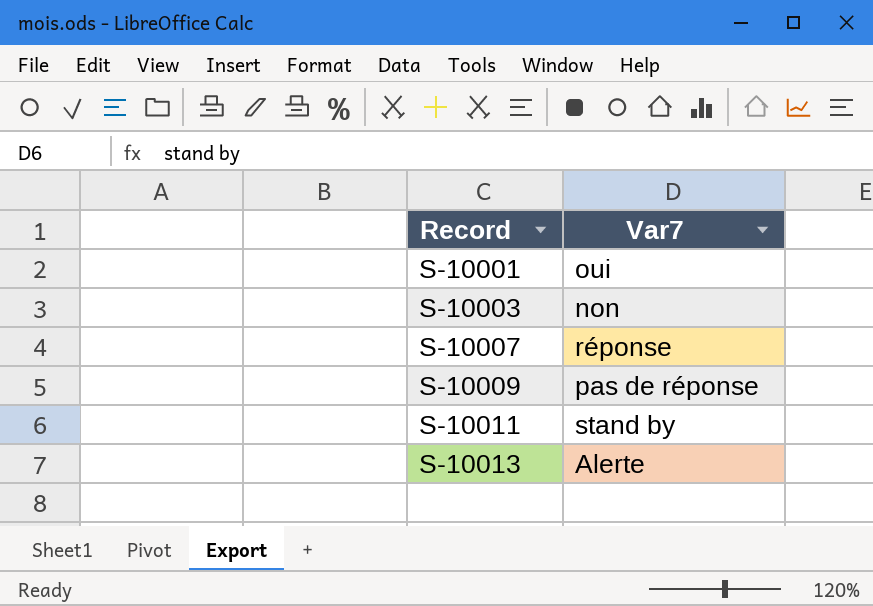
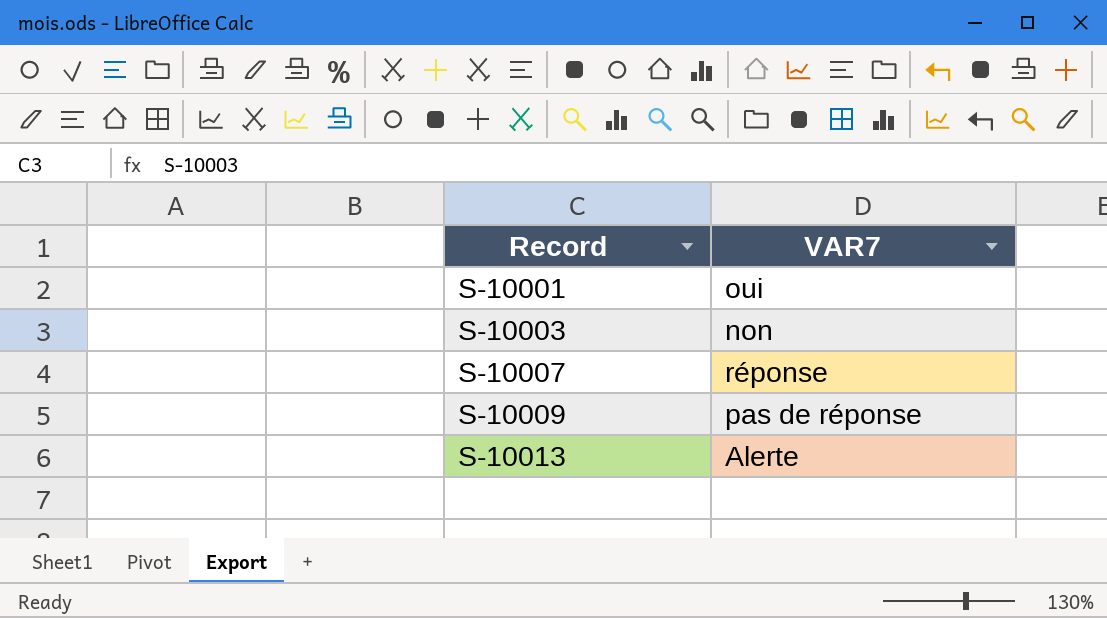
column name: Var7 -> VAR7
row S-10011: stand by -> none

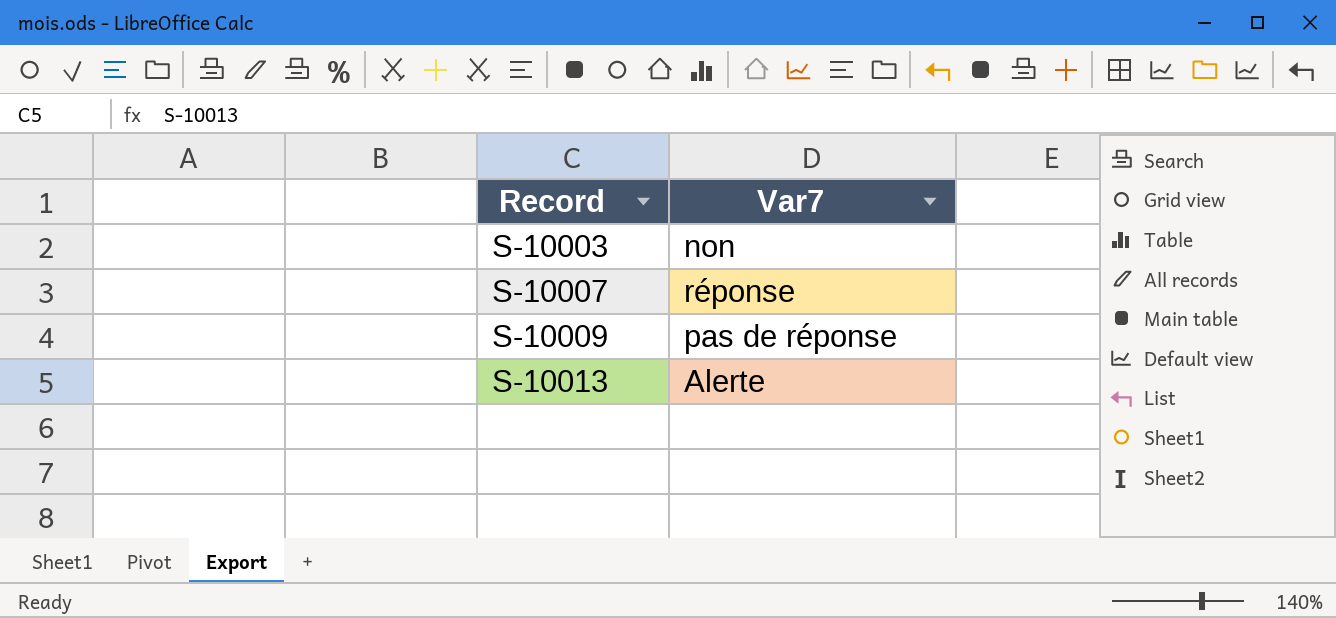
column name: VAR7 -> Var7
row S-10001: oui -> none

